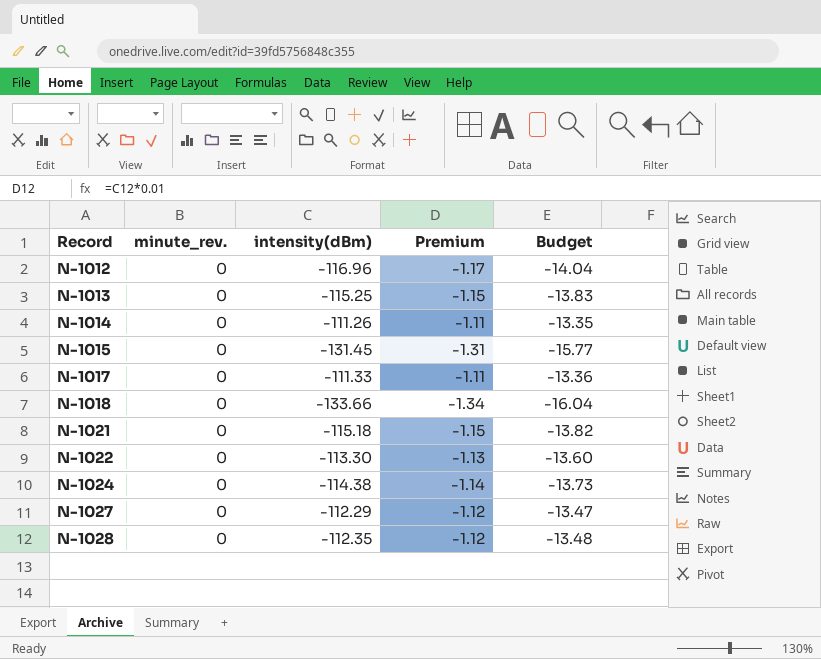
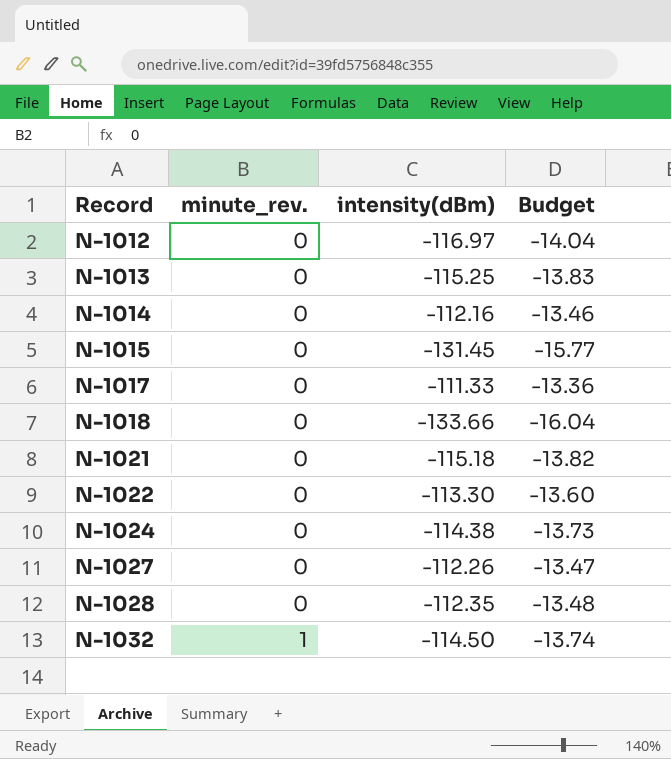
column Premium | formula: [intensity(dBm)] * 0.01 -> none
N-1012 | intensity(dBm): -116.96 -> -116.97
N-1014 | intensity(dBm): -111.26 -> -112.16
N-1014 | Budget: -13.35 -> -13.46
N-1027 | intensity(dBm): -112.29 -> -112.26
row N-1032: none -> 1 | -114.50 | -13.74

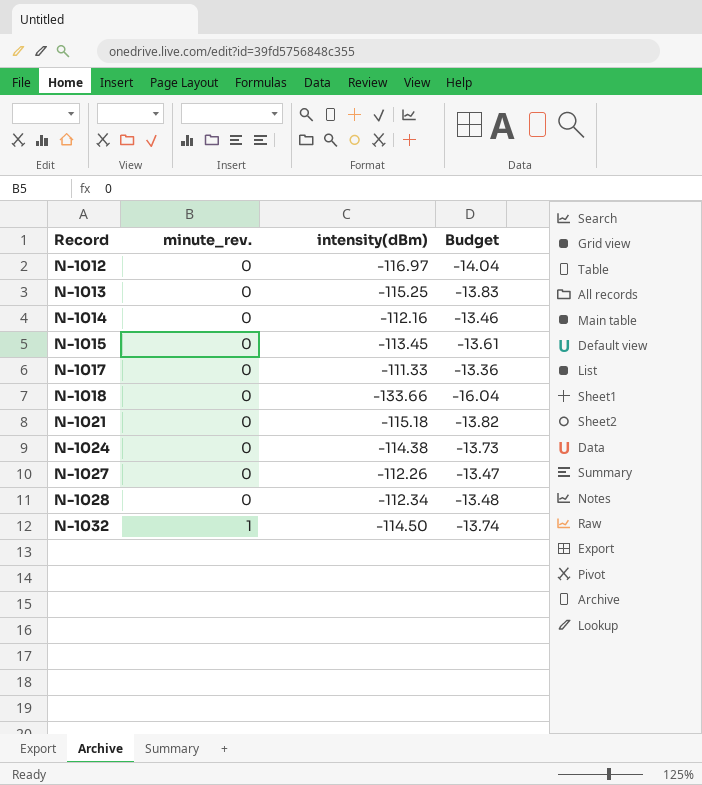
row N-1022: 0 | -113.30 | -13.60 -> none
N-1015 | intensity(dBm): -131.45 -> -113.45
N-1015 | Budget: -15.77 -> -13.61
N-1028 | intensity(dBm): -112.35 -> -112.34

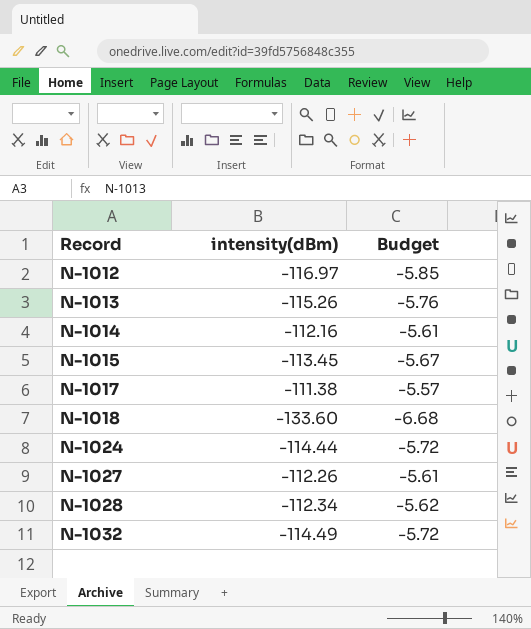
column minute_rev. | position: 2 -> none
column Budget | formula: [intensity(dBm)] * 0.12 -> [intensity(dBm)] * 0.05
row N-1021: 0 | -115.18 | -13.82 -> none
N-1013 | intensity(dBm): -115.25 -> -115.26
N-1017 | intensity(dBm): -111.33 -> -111.38
N-1018 | intensity(dBm): -133.66 -> -133.60
N-1024 | intensity(dBm): -114.38 -> -114.44
N-1032 | intensity(dBm): -114.50 -> -114.49

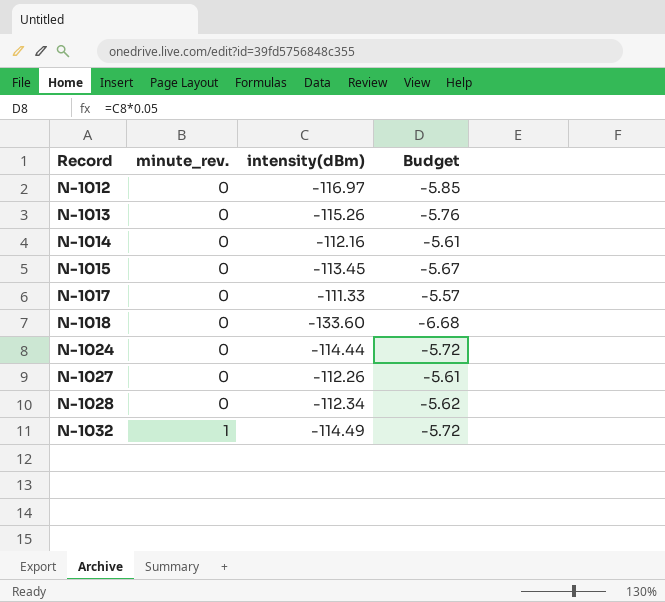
column minute_rev. | position: none -> 2
N-1017 | intensity(dBm): -111.38 -> -111.33

